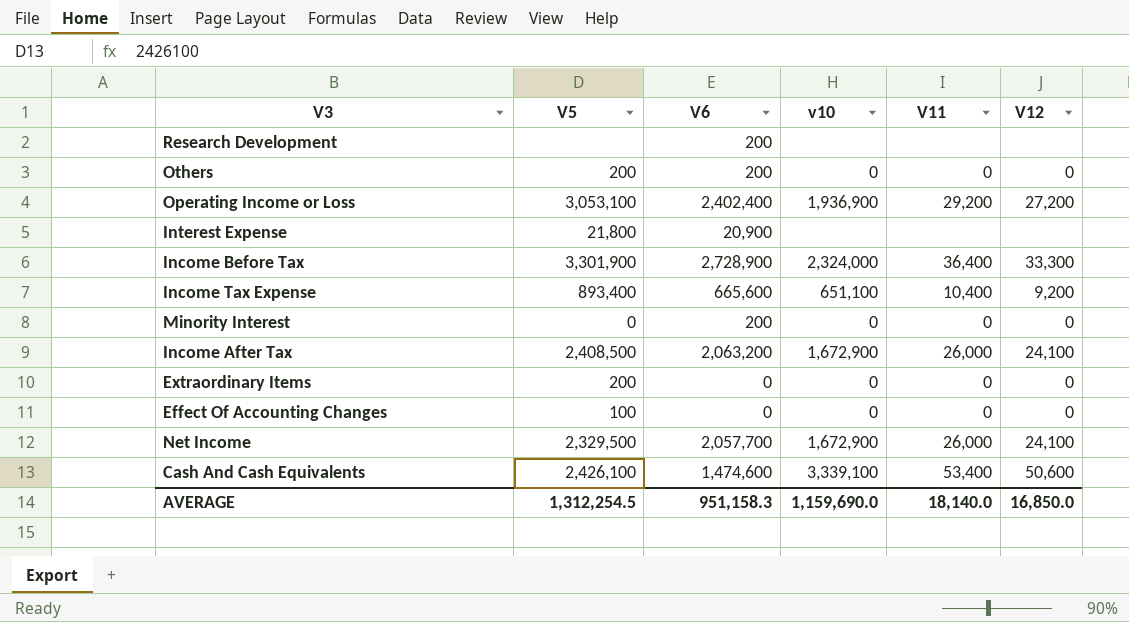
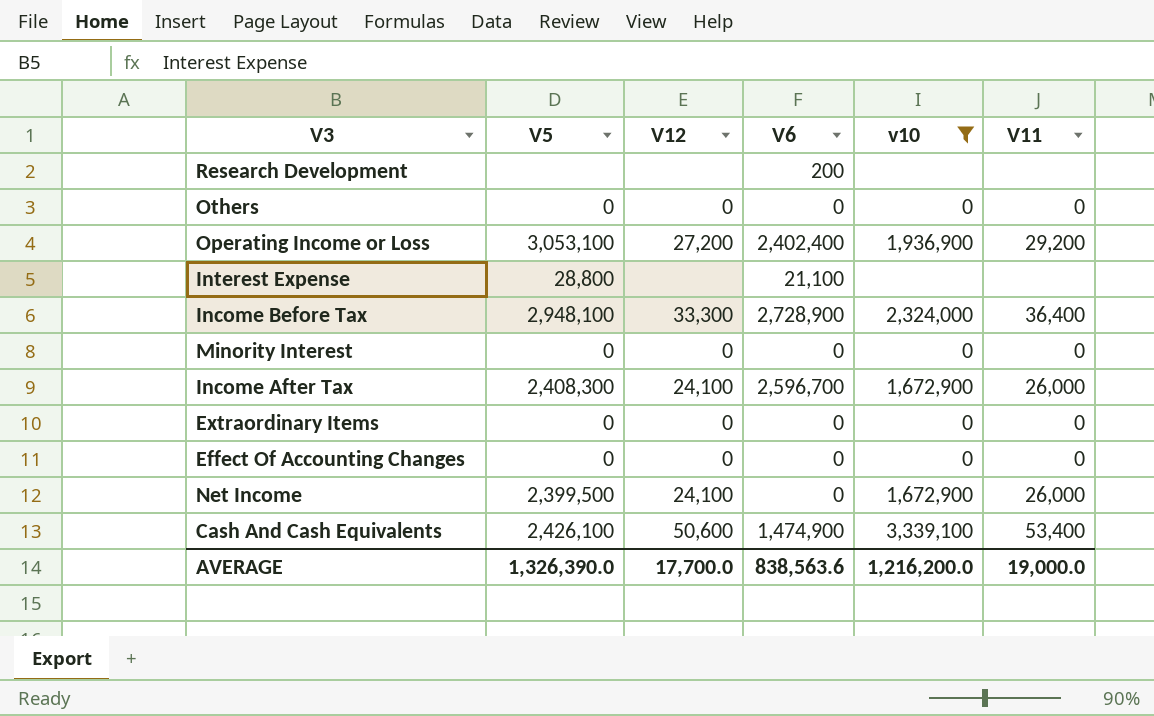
filter: none -> v10 != 651,100
column V12 | position: 6 -> 3
Others | V5: 200 -> 0
Others | V6: 200 -> 0
Interest Expense | V5: 21,800 -> 28,800
Interest Expense | V6: 20,900 -> 21,100
Income Before Tax | V5: 3,301,900 -> 2,948,100
Minority Interest | V6: 200 -> 0
Income After Tax | V5: 2,408,500 -> 2,408,300
Income After Tax | V6: 2,063,200 -> 2,596,700
Extraordinary Items | V5: 200 -> 0
Effect Of Accounting Changes | V5: 100 -> 0
Net Income | V5: 2,329,500 -> 2,399,500
Net Income | V6: 2,057,700 -> 0
Cash And Cash Equivalents | V6: 1,474,600 -> 1,474,900
AVERAGE | V5: 1,312,254.5 -> 1,326,390.0
AVERAGE | V12: 16,850.0 -> 17,700.0
AVERAGE | V6: 951,158.3 -> 838,563.6
AVERAGE | v10: 1,159,690.0 -> 1,216,200.0
AVERAGE | V11: 18,140.0 -> 19,000.0

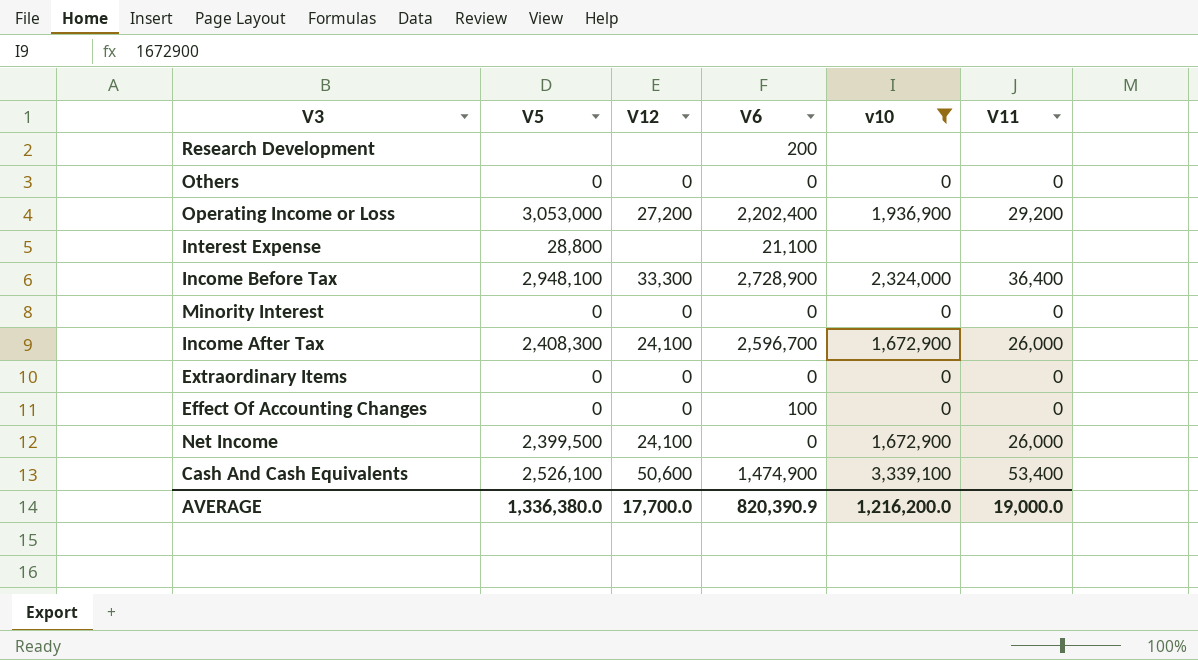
Operating Income or Loss | V5: 3,053,100 -> 3,053,000
Operating Income or Loss | V6: 2,402,400 -> 2,202,400
Effect Of Accounting Changes | V6: 0 -> 100
Cash And Cash Equivalents | V5: 2,426,100 -> 2,526,100
AVERAGE | V5: 1,326,390.0 -> 1,336,380.0
AVERAGE | V6: 838,563.6 -> 820,390.9

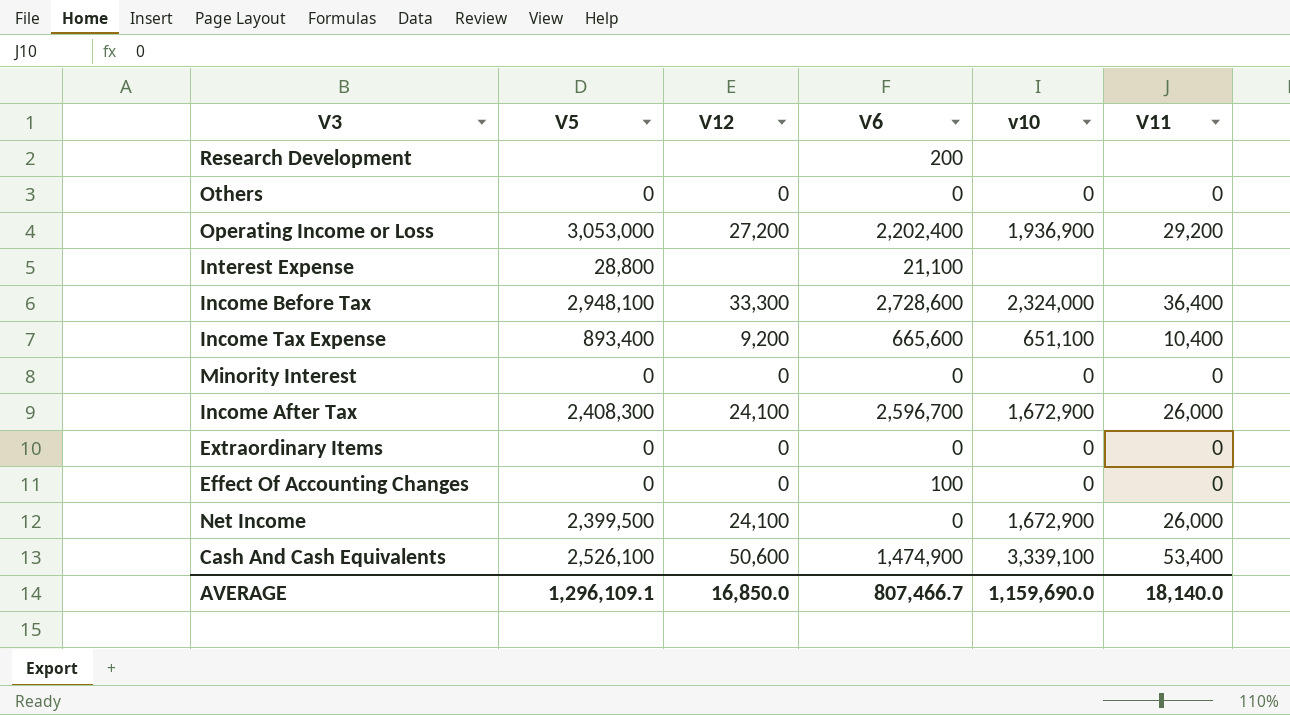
filter: v10 != 651,100 -> none
Income Before Tax | V6: 2,728,900 -> 2,728,600
AVERAGE | V5: 1,336,380.0 -> 1,296,109.1
AVERAGE | V12: 17,700.0 -> 16,850.0
AVERAGE | V6: 820,390.9 -> 807,466.7
AVERAGE | v10: 1,216,200.0 -> 1,159,690.0
AVERAGE | V11: 19,000.0 -> 18,140.0

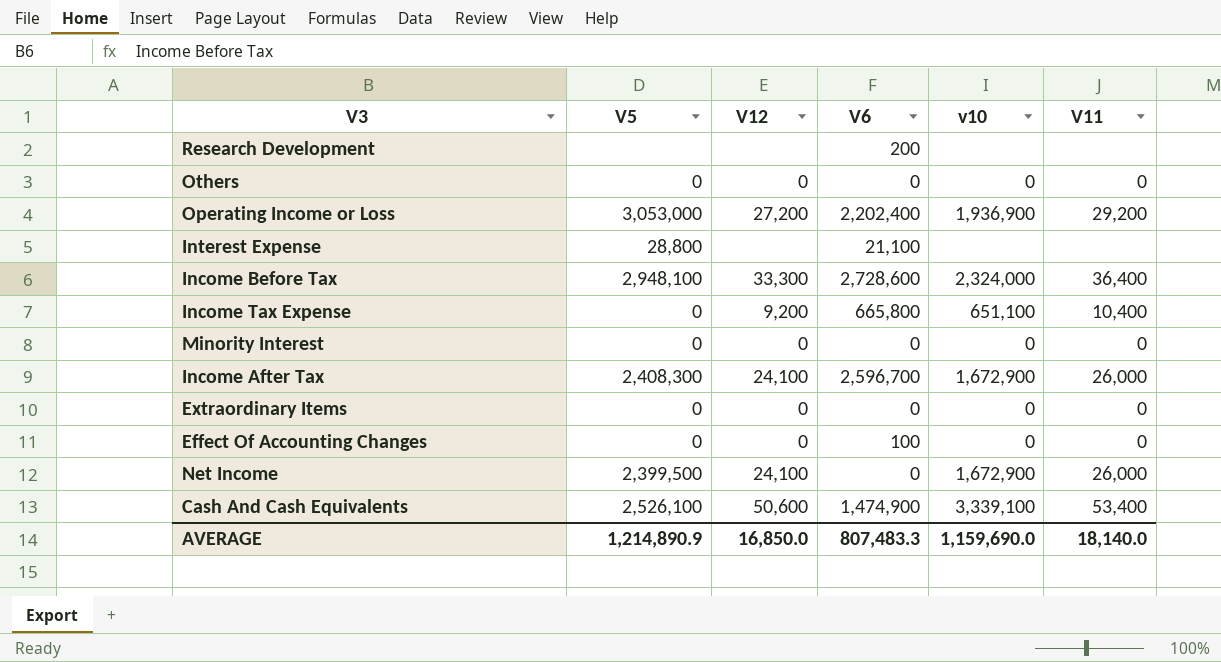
Income Tax Expense | V5: 893,400 -> 0
Income Tax Expense | V6: 665,600 -> 665,800
AVERAGE | V5: 1,296,109.1 -> 1,214,890.9
AVERAGE | V6: 807,466.7 -> 807,483.3

